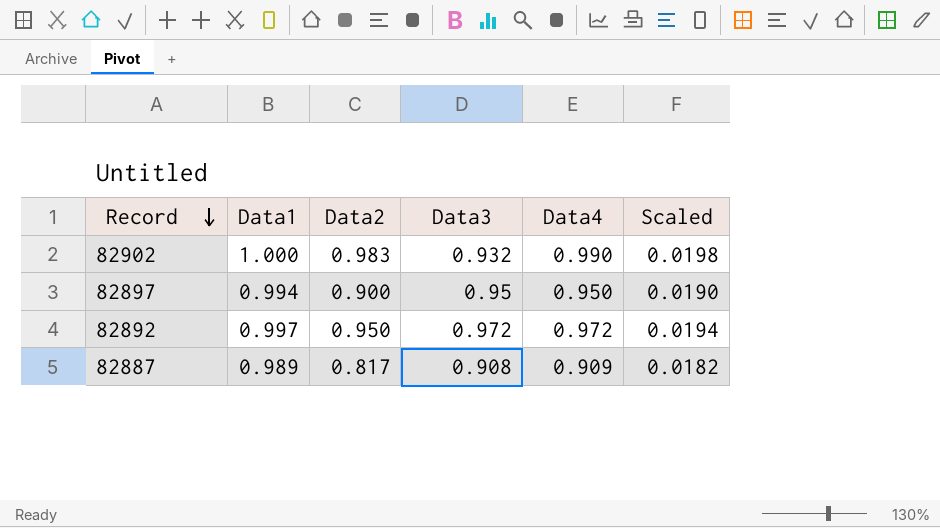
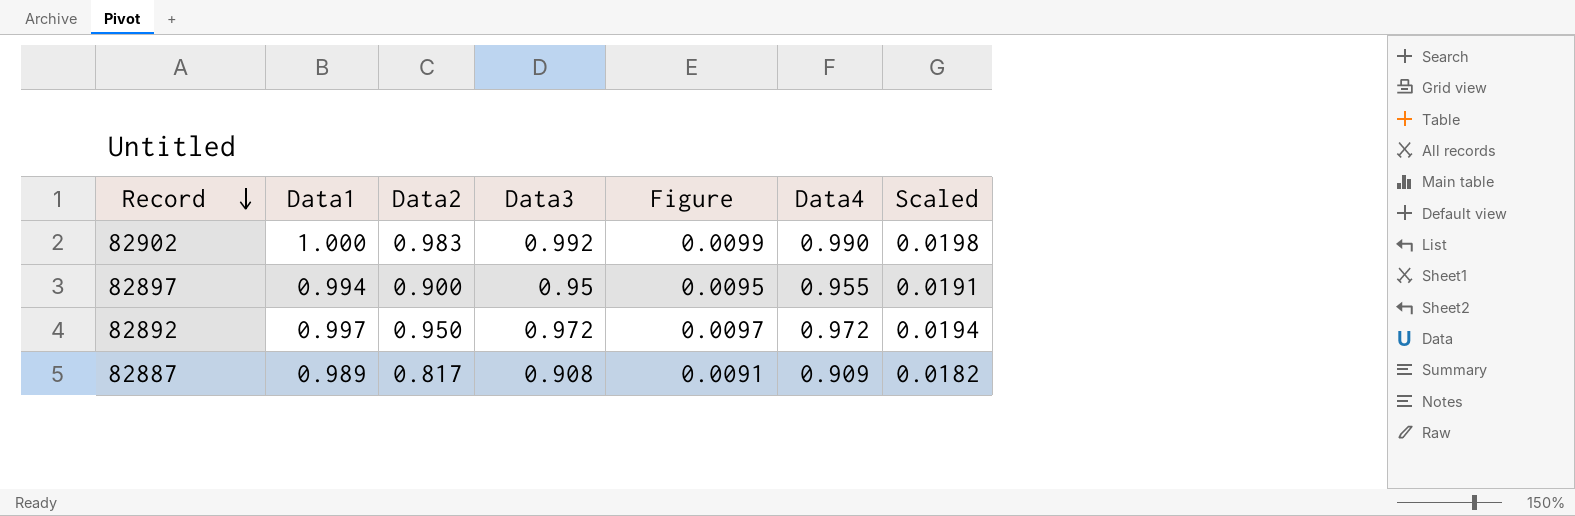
column Figure | formula: none -> [Data3] * 0.01
82902 | Data3: 0.932 -> 0.992
82897 | Data4: 0.950 -> 0.955
82897 | Scaled: 0.0190 -> 0.0191

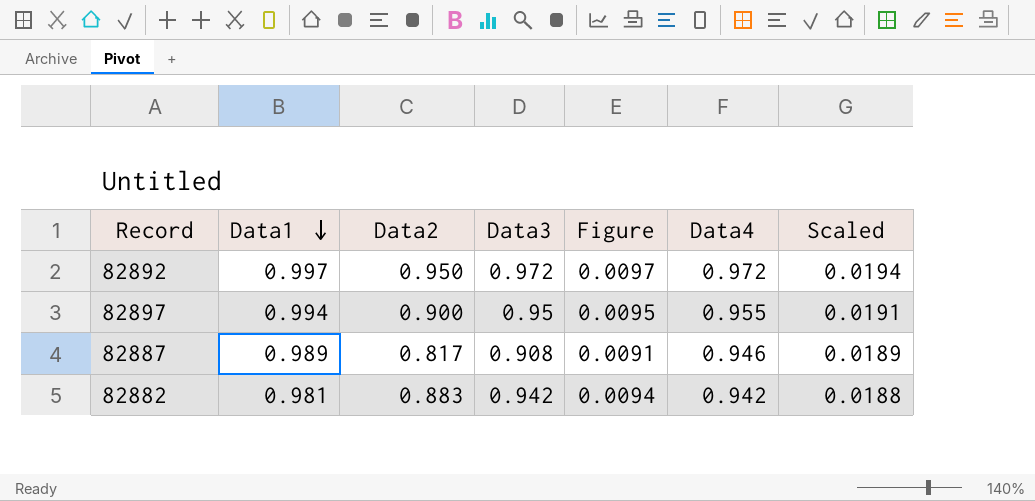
row order: Record descending -> Data1 descending
row 82902: 1.000 | 0.983 | 0.992 | 0.0099 | 0.990 | 0.0198 -> none
82887 | Data4: 0.909 -> 0.946
82887 | Scaled: 0.0182 -> 0.0189
row 82882: none -> 0.981 | 0.883 | 0.942 | 0.0094 | 0.942 | 0.0188

